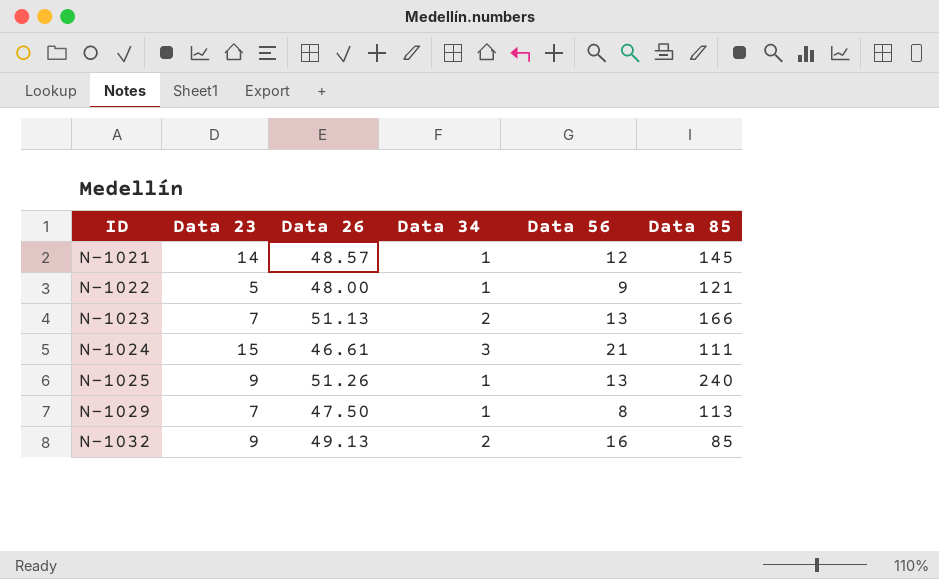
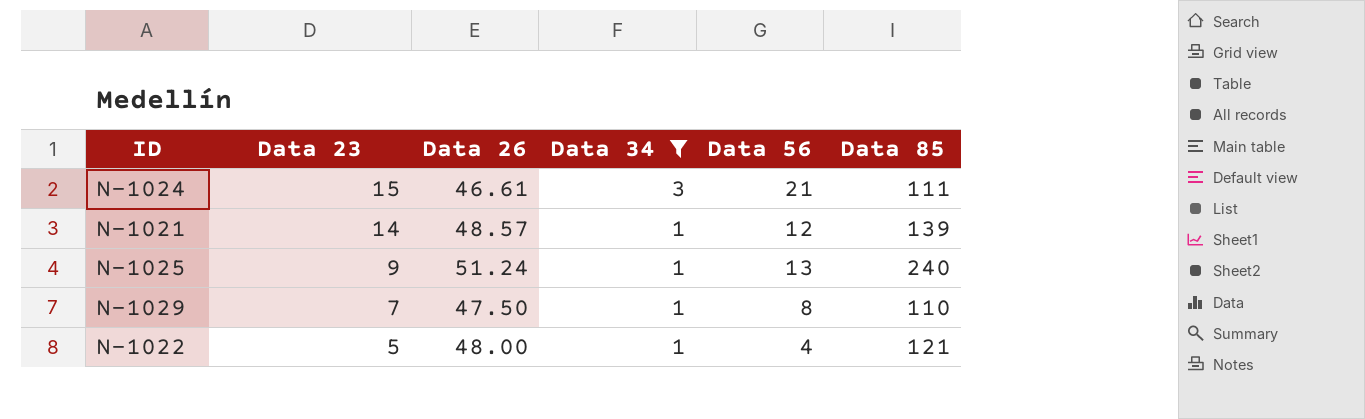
filter: none -> Data 34 != 2
row order: ID ascending -> Data 23 descending
N-1021 | Data 85: 145 -> 139
N-1025 | Data 26: 51.26 -> 51.24
N-1029 | Data 85: 113 -> 110
N-1022 | Data 56: 9 -> 4

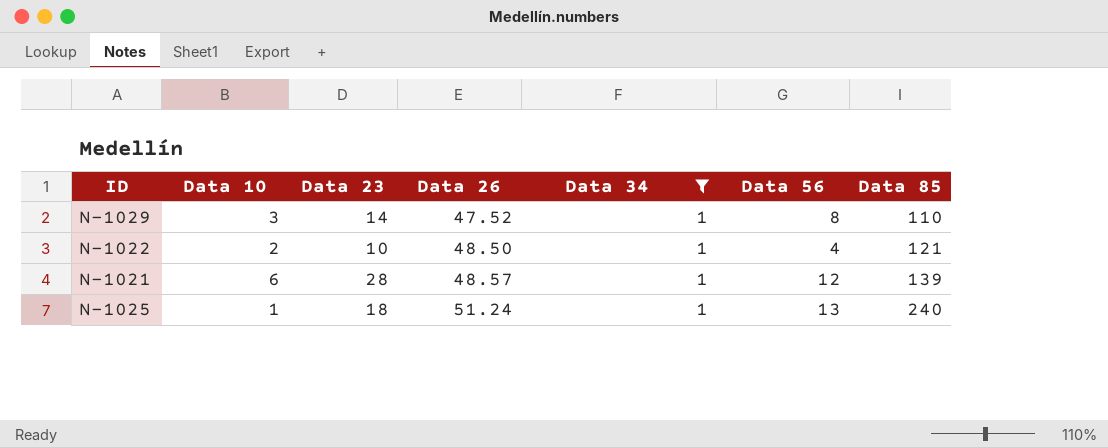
row order: Data 23 descending -> Data 26 ascending
column Data 10 | position: none -> 2
row N-1024: 15 | 46.61 | 3 | 21 | 111 -> none
N-1029 | Data 23: 7 -> 14
N-1029 | Data 26: 47.50 -> 47.52
N-1022 | Data 23: 5 -> 10
N-1022 | Data 26: 48.00 -> 48.50
N-1021 | Data 23: 14 -> 28
N-1025 | Data 23: 9 -> 18

